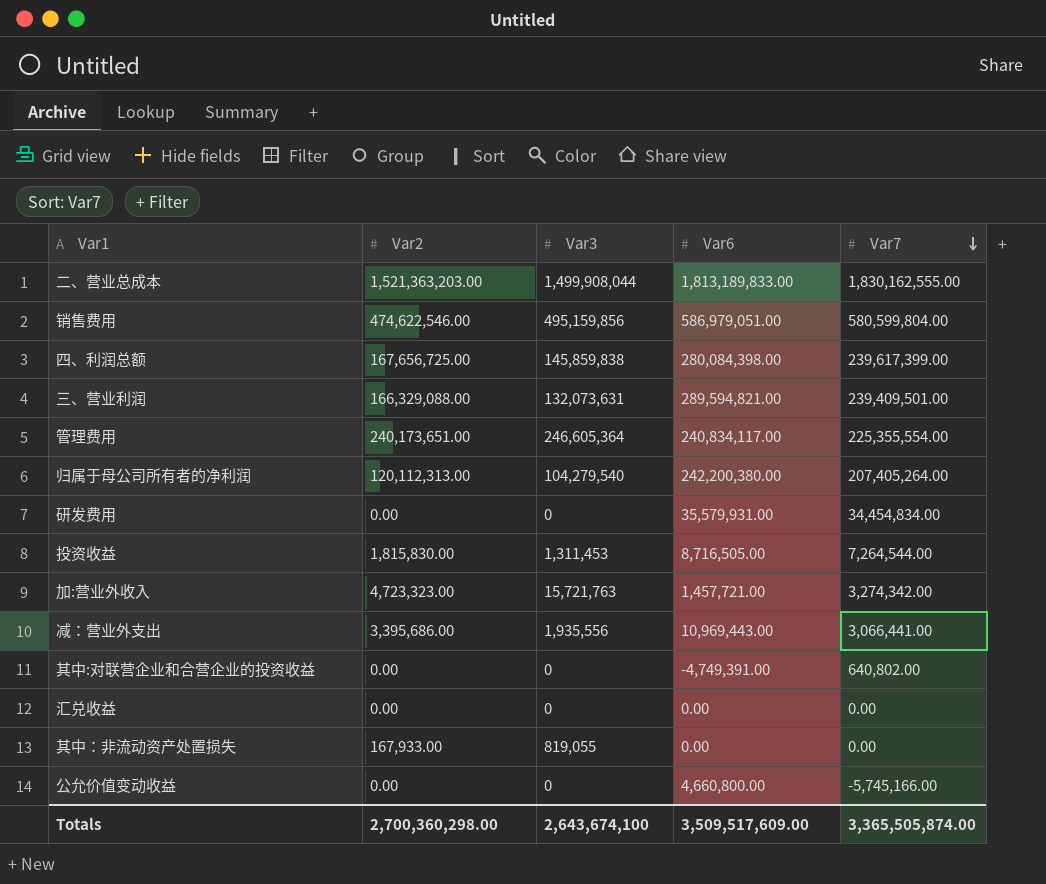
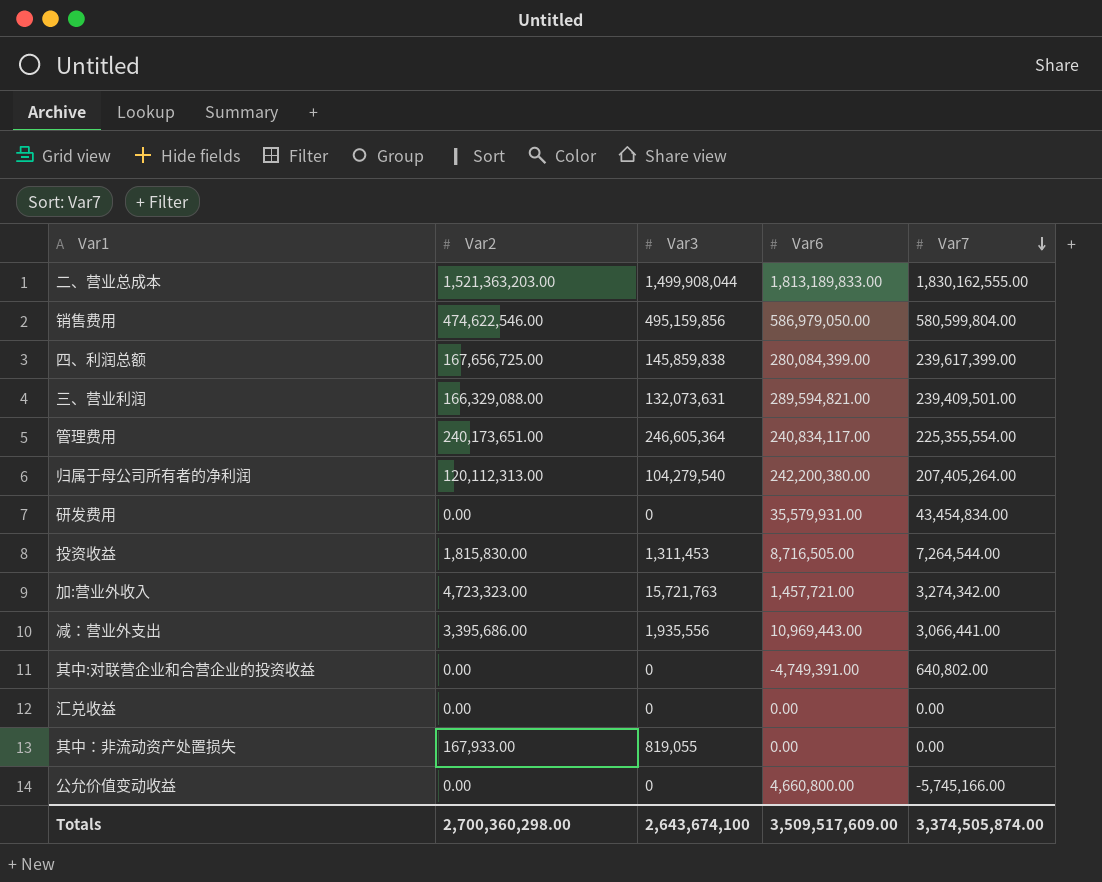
销售费用 | Var6: 586,979,051.00 -> 586,979,050.00
四、利润总额 | Var6: 280,084,398.00 -> 280,084,399.00
研发费用 | Var7: 34,454,834.00 -> 43,454,834.00
Totals | Var7: 3,365,505,874.00 -> 3,374,505,874.00

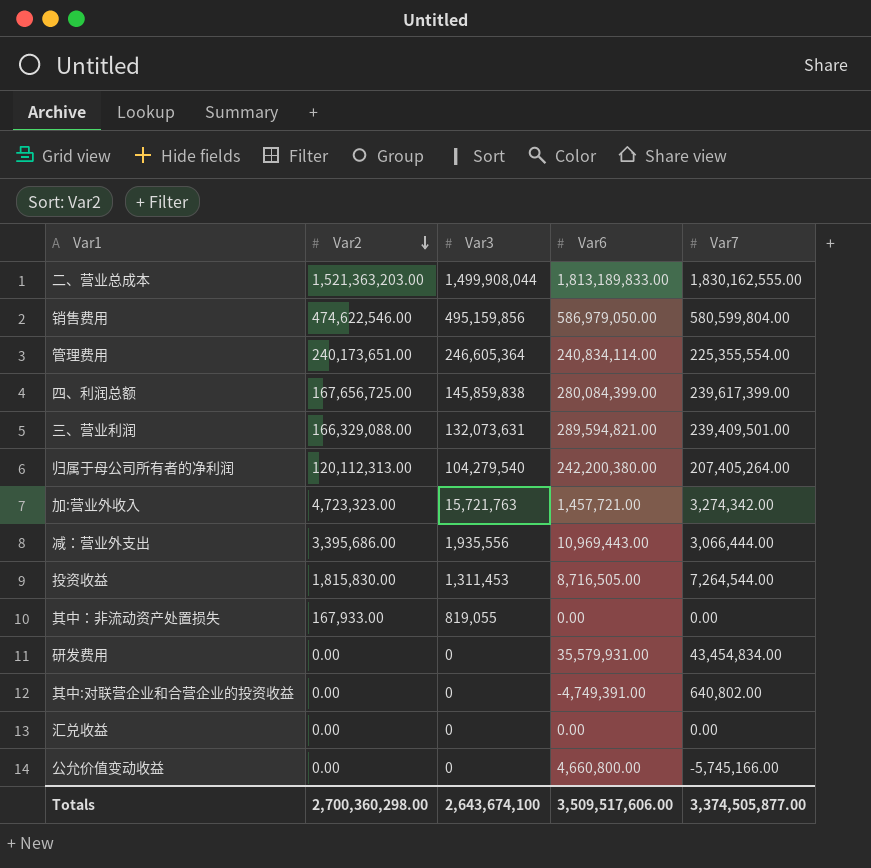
row order: Var7 descending -> Var2 descending
管理费用 | Var6: 240,834,117.00 -> 240,834,114.00
减：营业外支出 | Var7: 3,066,441.00 -> 3,066,444.00
Totals | Var6: 3,509,517,609.00 -> 3,509,517,606.00
Totals | Var7: 3,374,505,874.00 -> 3,374,505,877.00

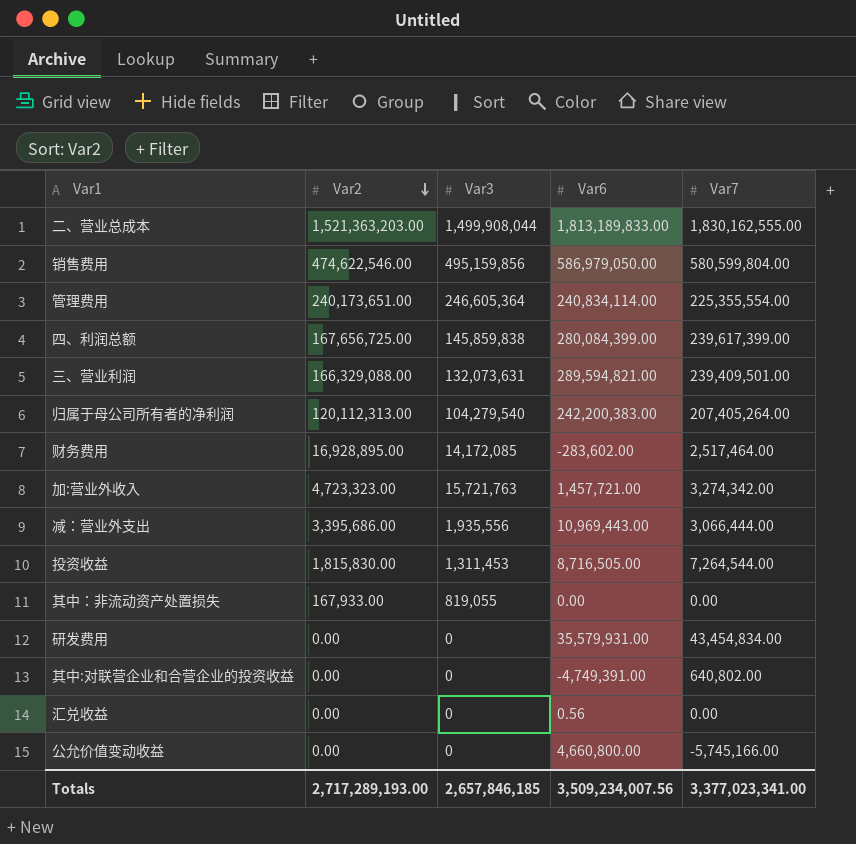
归属于母公司所有者的净利润 | Var6: 242,200,380.00 -> 242,200,383.00
row 财务费用: none -> 16,928,895.00 | 14,172,085 | -283,602.00 | 2,517,464.00
汇兑收益 | Var6: 0.00 -> 0.56
Totals | Var2: 2,700,360,298.00 -> 2,717,289,193.00
Totals | Var3: 2,643,674,100 -> 2,657,846,185
Totals | Var6: 3,509,517,606.00 -> 3,509,234,007.56
Totals | Var7: 3,374,505,877.00 -> 3,377,023,341.00

